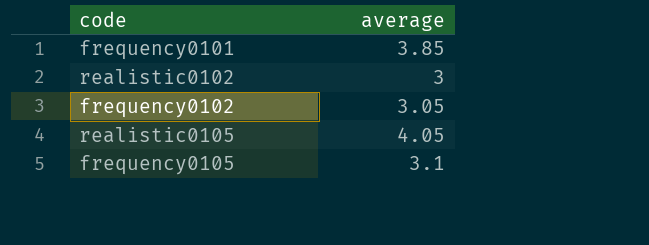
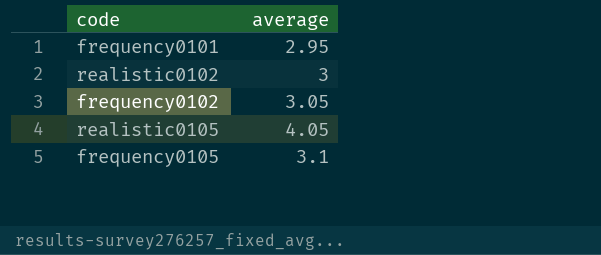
frequency0101 | average: 3.85 -> 2.95

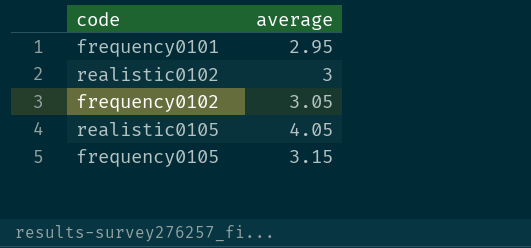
frequency0105 | average: 3.1 -> 3.15

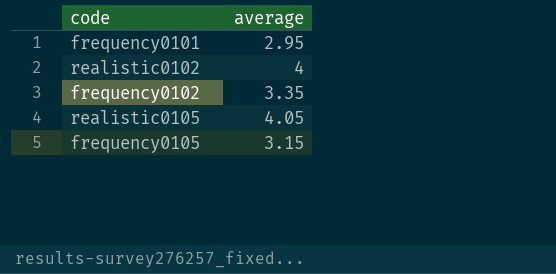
realistic0102 | average: 3 -> 4
frequency0102 | average: 3.05 -> 3.35

